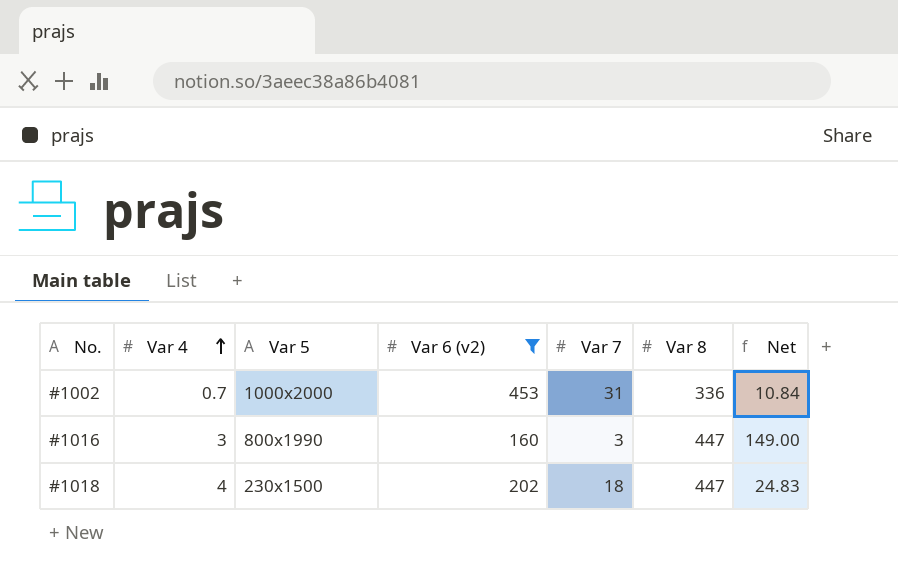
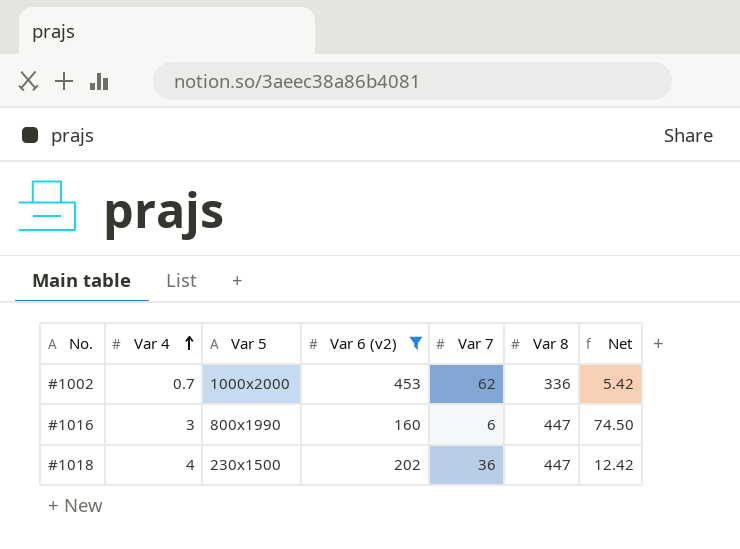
#1002 | Var 7: 31 -> 62
#1002 | Net: 10.84 -> 5.42
#1016 | Var 7: 3 -> 6
#1016 | Net: 149.00 -> 74.50
#1018 | Var 7: 18 -> 36
#1018 | Net: 24.83 -> 12.42

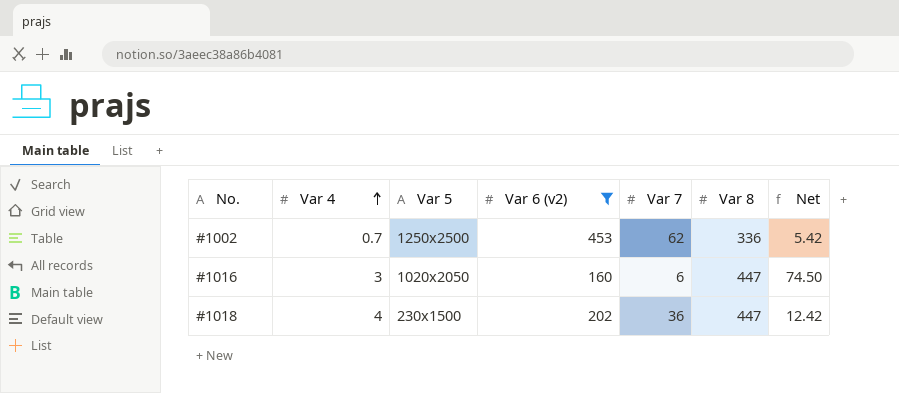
#1002 | Var 5: 1000х2000 -> 1250х2500
#1016 | Var 5: 800х1990 -> 1020х2050

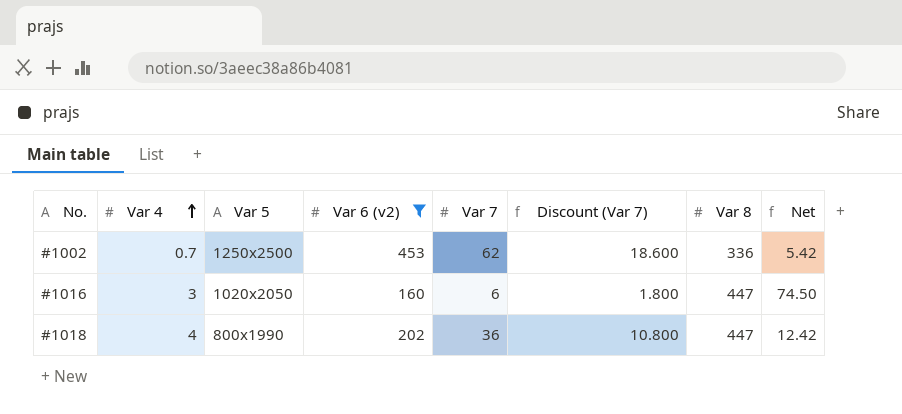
column Discount (Var 7) | formula: none -> [Var 7] * 0.3
#1018 | Var 5: 230х1500 -> 800х1990

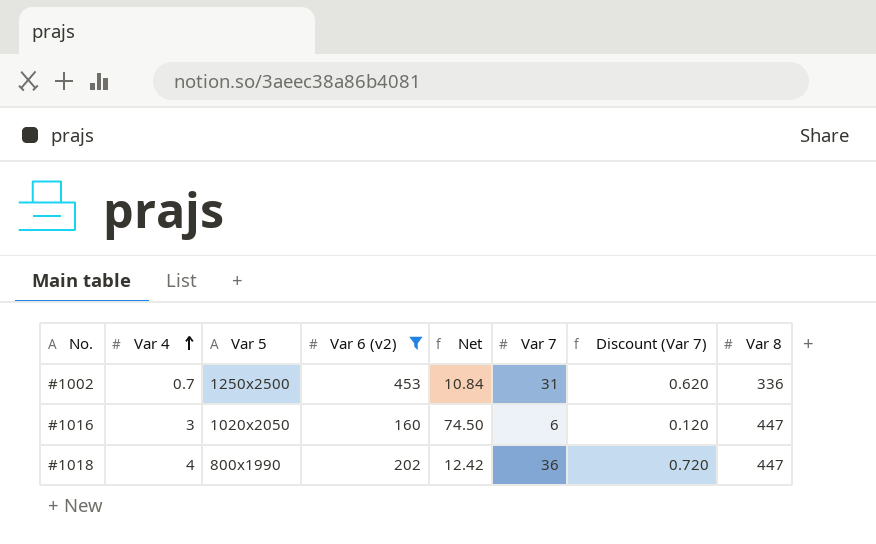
column Net | position: 8 -> 5
column Discount (Var 7) | formula: [Var 7] * 0.3 -> [Var 7] * 0.02
#1002 | Net: 5.42 -> 10.84
#1002 | Var 7: 62 -> 31

